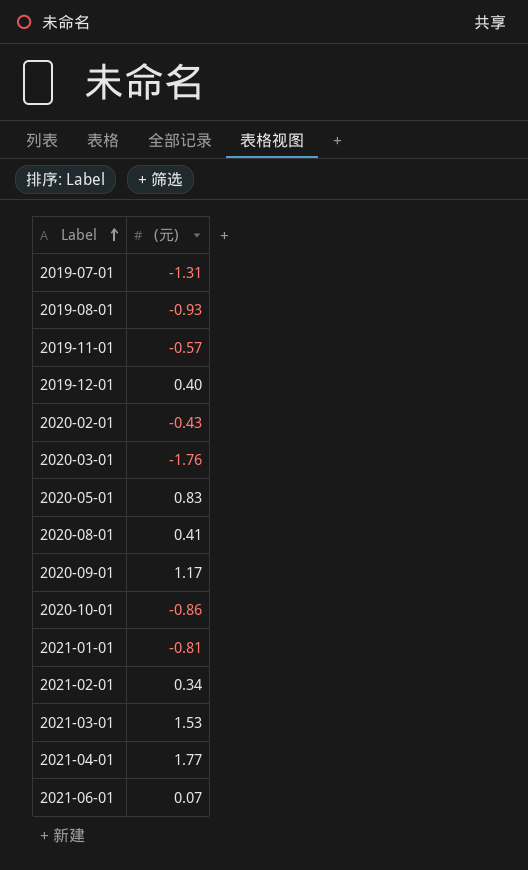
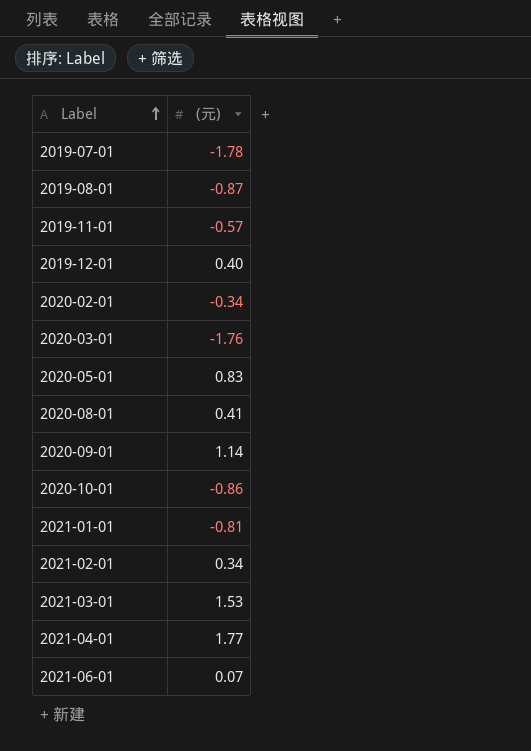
2019-07-01 | (元): -1.31 -> -1.78
2019-08-01 | (元): -0.93 -> -0.87
2020-02-01 | (元): -0.43 -> -0.34
2020-09-01 | (元): 1.17 -> 1.14

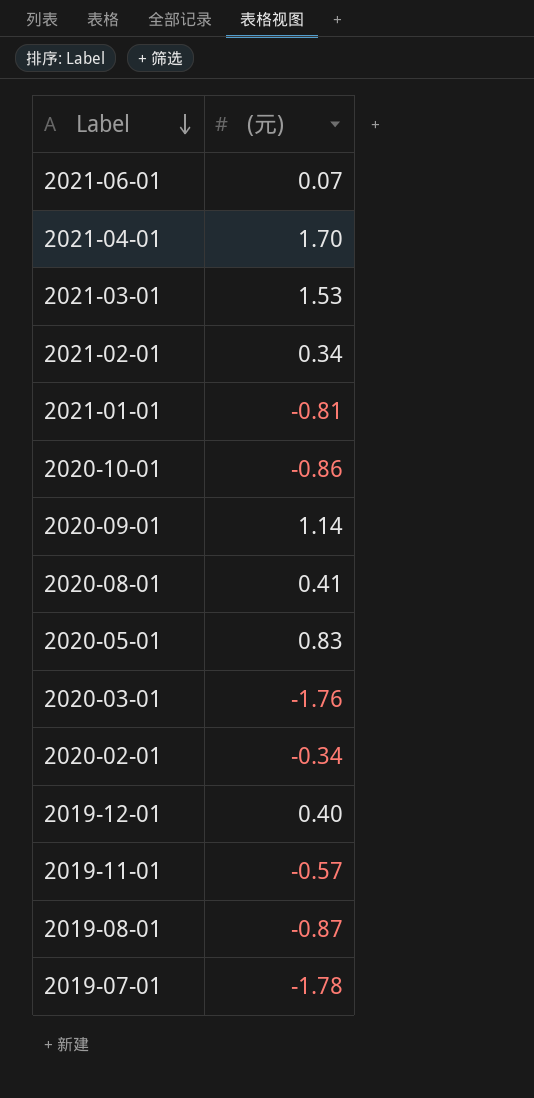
row order: Label ascending -> Label descending
2021-04-01 | (元): 1.77 -> 1.70

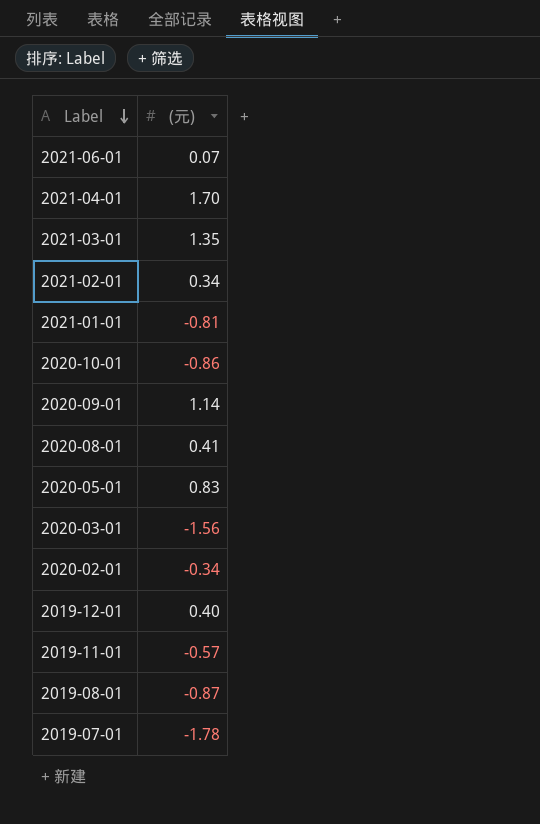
2021-03-01 | (元): 1.53 -> 1.35
2020-03-01 | (元): -1.76 -> -1.56

